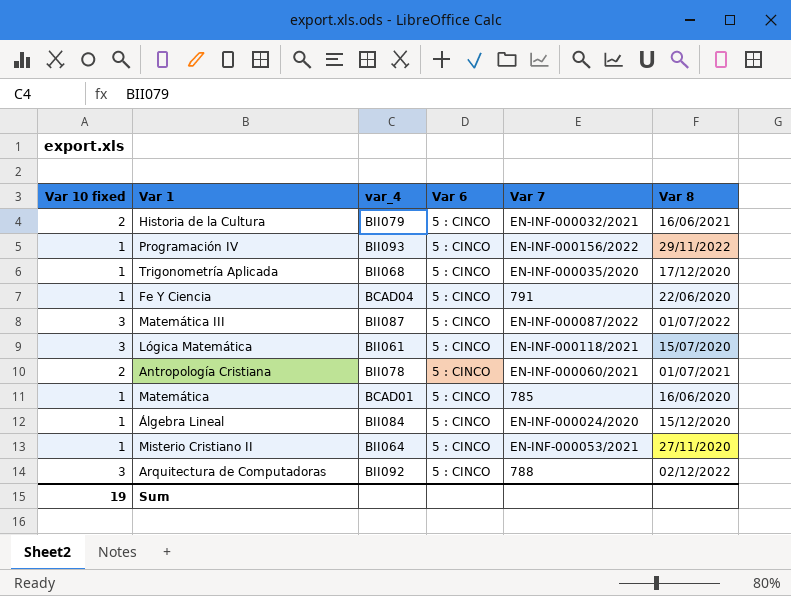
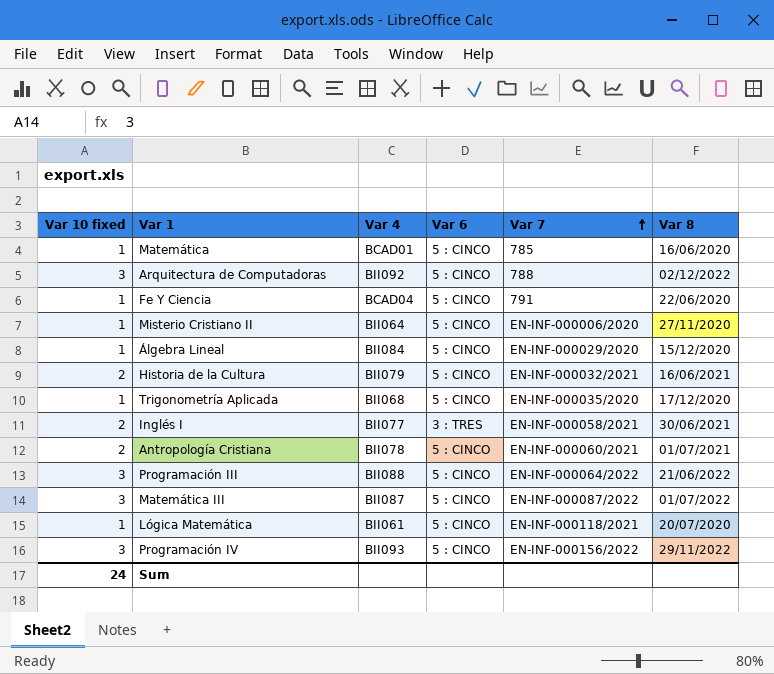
row order: none -> Var 7 ascending
column name: var_4 -> Var 4
Misterio Cristiano II | Var 7: EN-INF-000053/2021 -> EN-INF-000006/2020
Álgebra Lineal | Var 7: EN-INF-000024/2020 -> EN-INF-000029/2020
row Inglés I: none -> 2 | BII077 | 3 : TRES | EN-INF-000058/2021 | 30/06/2021
row Programación III: none -> 3 | BII088 | 5 : CINCO | EN-INF-000064/2022 | 21/06/2022
Lógica Matemática | Var 10 fixed: 3 -> 1
Lógica Matemática | Var 8: 15/07/2020 -> 20/07/2020
Programación IV | Var 10 fixed: 1 -> 3
Sum | Var 10 fixed: 19 -> 24

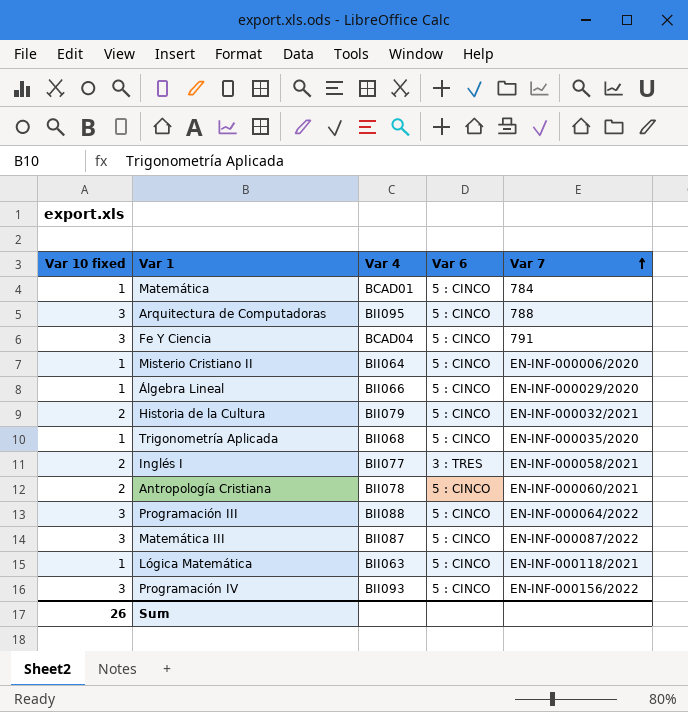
column Var 8 | position: 6 -> none
Matemática | Var 7: 785 -> 784
Arquitectura de Computadoras | Var 4: BII092 -> BII095
Fe Y Ciencia | Var 10 fixed: 1 -> 3
Álgebra Lineal | Var 4: BII084 -> BII066
Lógica Matemática | Var 4: BII061 -> BII063
Sum | Var 10 fixed: 24 -> 26

